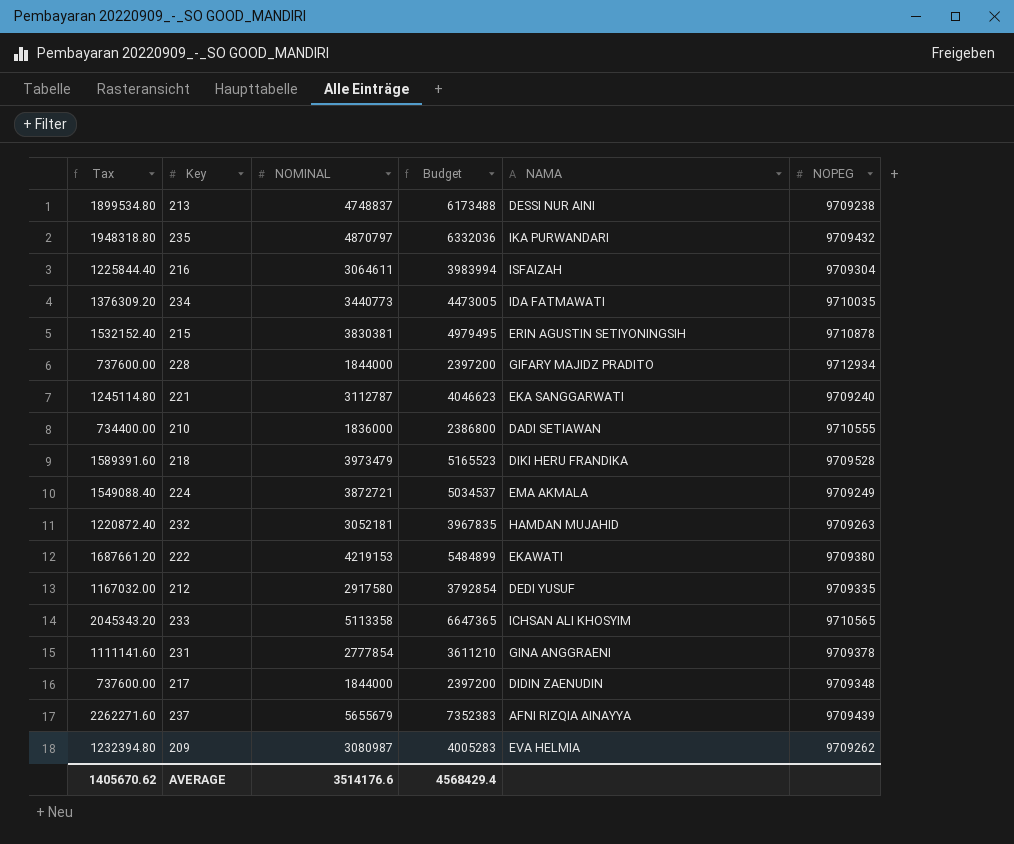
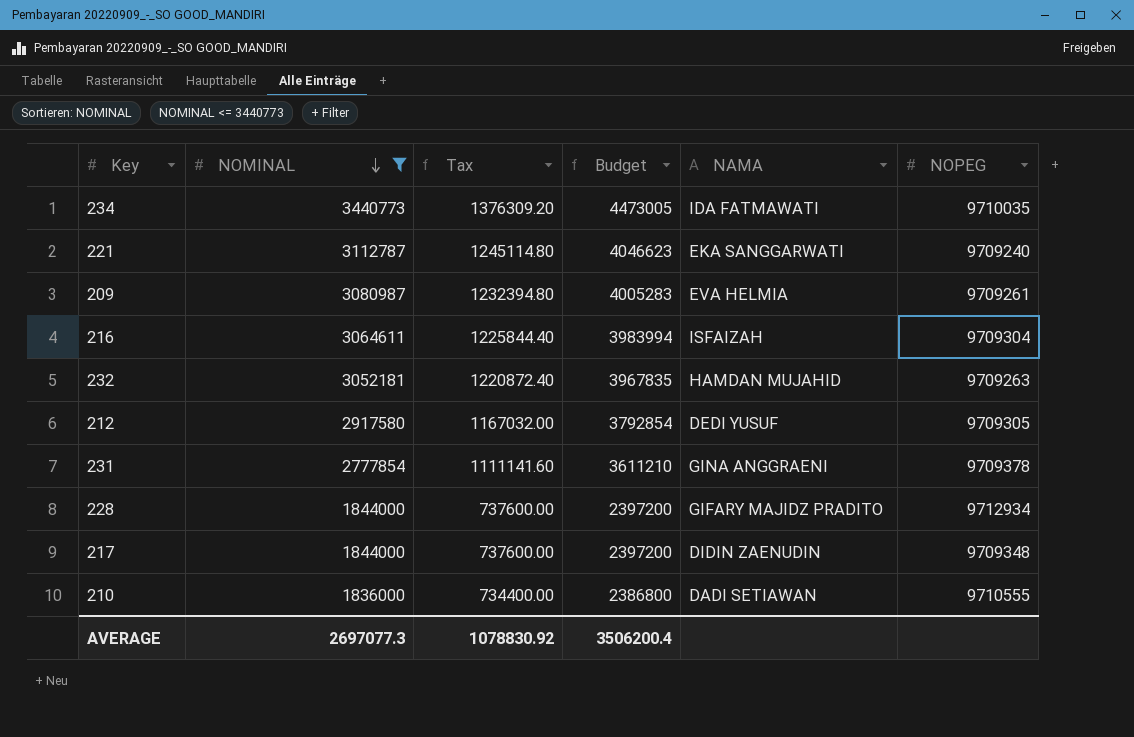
filter: none -> NOMINAL <= 3440773
row order: none -> NOMINAL descending
column Tax | position: 1 -> 3
209 | NOPEG: 9709262 -> 9709261
212 | NOPEG: 9709335 -> 9709305
AVERAGE | NOMINAL: 3514176.6 -> 2697077.3
AVERAGE | Tax: 1405670.62 -> 1078830.92
AVERAGE | Budget: 4568429.4 -> 3506200.4

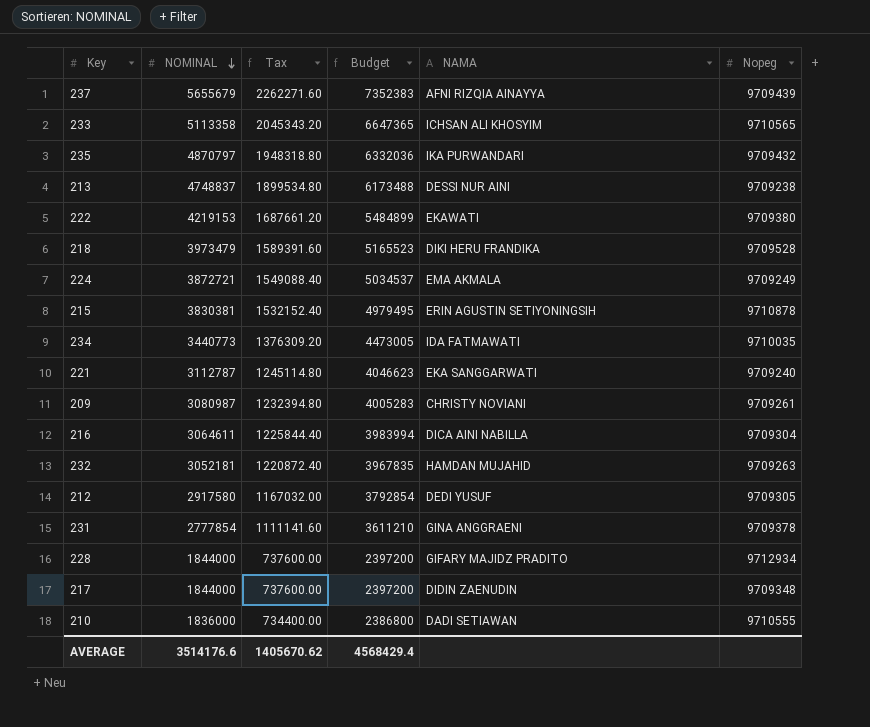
filter: NOMINAL <= 3440773 -> none
column name: NOPEG -> Nopeg
209 | NAMA: EVA HELMIA -> CHRISTY NOVIANI
216 | NAMA: ISFAIZAH -> DICA AINI NABILLA
AVERAGE | NOMINAL: 2697077.3 -> 3514176.6
AVERAGE | Tax: 1078830.92 -> 1405670.62
AVERAGE | Budget: 3506200.4 -> 4568429.4

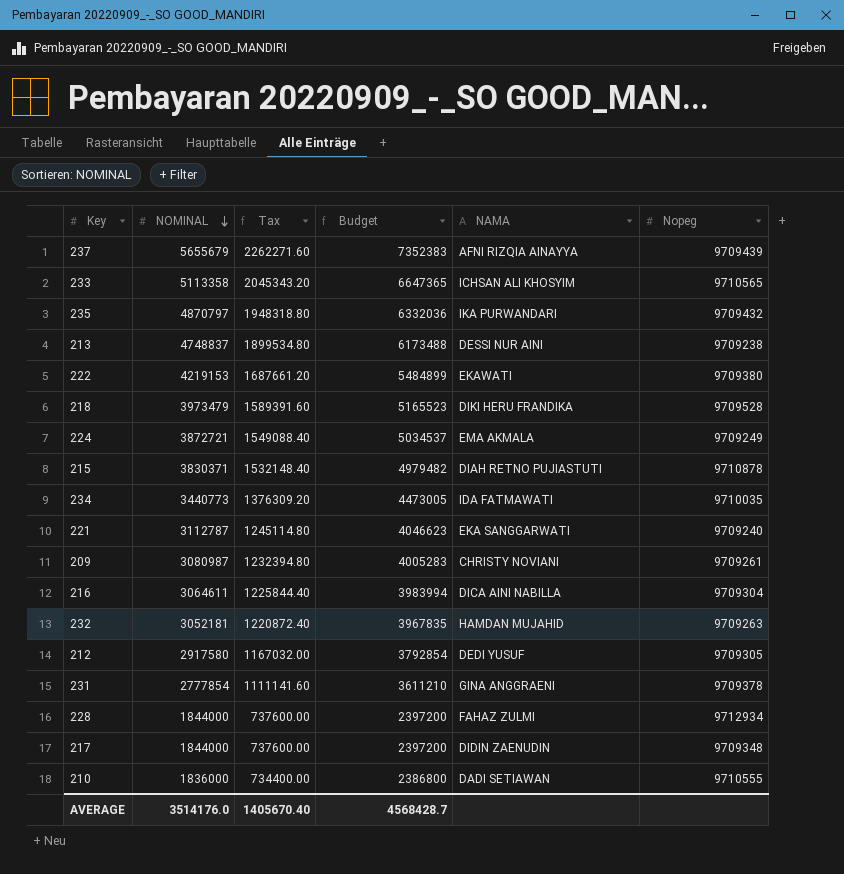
215 | NOMINAL: 3830381 -> 3830371
215 | Tax: 1532152.40 -> 1532148.40
215 | Budget: 4979495 -> 4979482
215 | NAMA: ERIN AGUSTIN SETIYONINGSIH -> DIAH RETNO PUJIASTUTI
228 | NAMA: GIFARY MAJIDZ PRADITO -> FAHAZ ZULMI
AVERAGE | NOMINAL: 3514176.6 -> 3514176.0
AVERAGE | Tax: 1405670.62 -> 1405670.40
AVERAGE | Budget: 4568429.4 -> 4568428.7

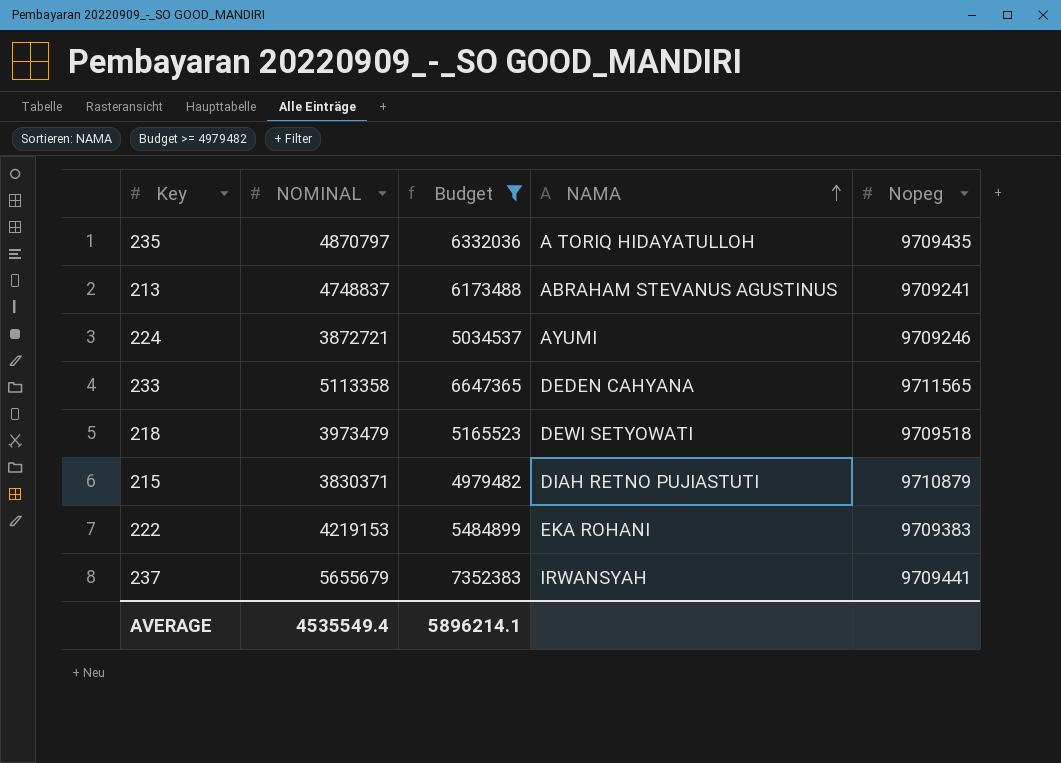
filter: none -> Budget >= 4979482
row order: NOMINAL descending -> NAMA ascending
column Tax | formula: [NOMINAL] * 0.4 -> none
235 | NAMA: IKA PURWANDARI -> A TORIQ HIDAYATULLOH
235 | Nopeg: 9709432 -> 9709435
213 | NAMA: DESSI NUR AINI -> ABRAHAM STEVANUS AGUSTINUS
213 | Nopeg: 9709238 -> 9709241
224 | NAMA: EMA AKMALA -> AYUMI
224 | Nopeg: 9709249 -> 9709246
233 | NAMA: ICHSAN ALI KHOSYIM -> DEDEN CAHYANA
233 | Nopeg: 9710565 -> 9711565
218 | NAMA: DIKI HERU FRANDIKA -> DEWI SETYOWATI
218 | Nopeg: 9709528 -> 9709518
215 | Nopeg: 9710878 -> 9710879
222 | NAMA: EKAWATI -> EKA ROHANI
222 | Nopeg: 9709380 -> 9709383
237 | NAMA: AFNI RIZQIA AINAYYA -> IRWANSYAH
237 | Nopeg: 9709439 -> 9709441
AVERAGE | NOMINAL: 3514176.0 -> 4535549.4
AVERAGE | Budget: 4568428.7 -> 5896214.1

